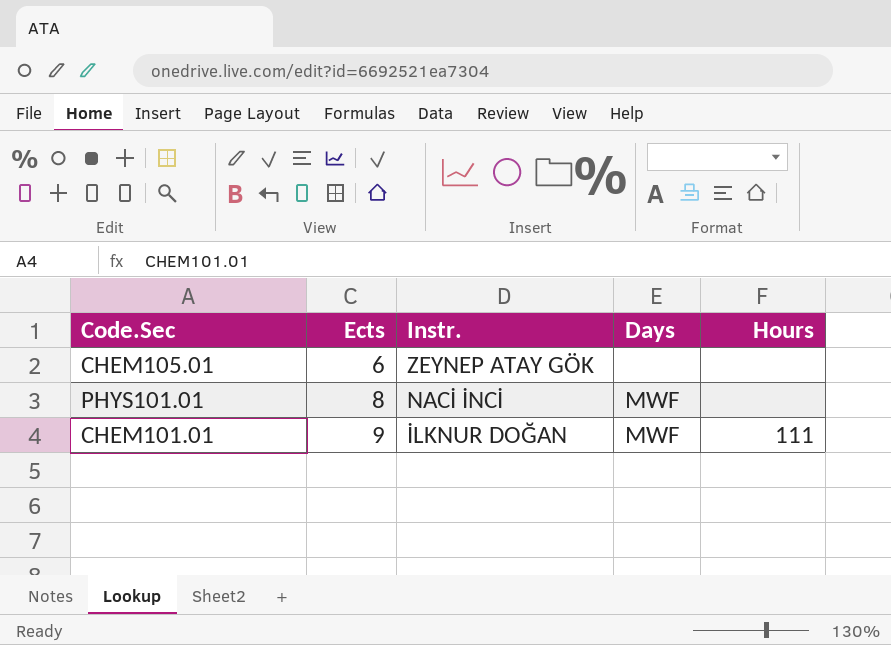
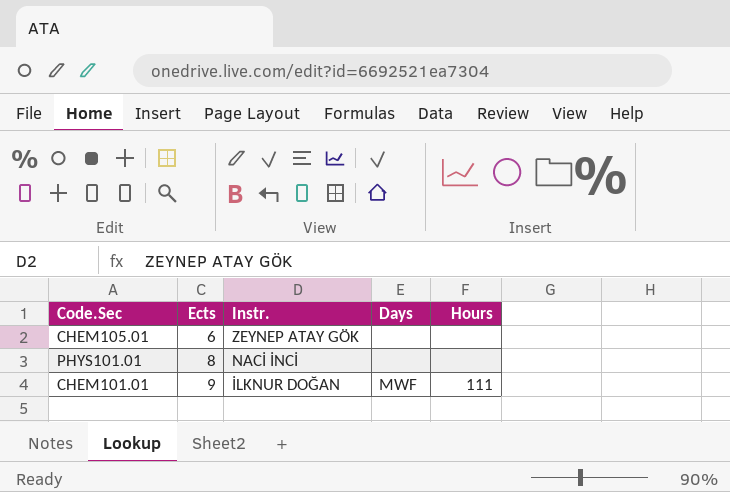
PHYS101.01 | Days: MWF -> none

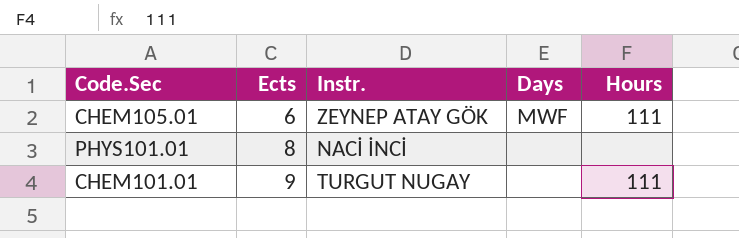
CHEM105.01 | Days: none -> MWF
CHEM105.01 | Hours: none -> 111
CHEM101.01 | Instr.: İLKNUR DOĞAN -> TURGUT NUGAY
CHEM101.01 | Days: MWF -> none

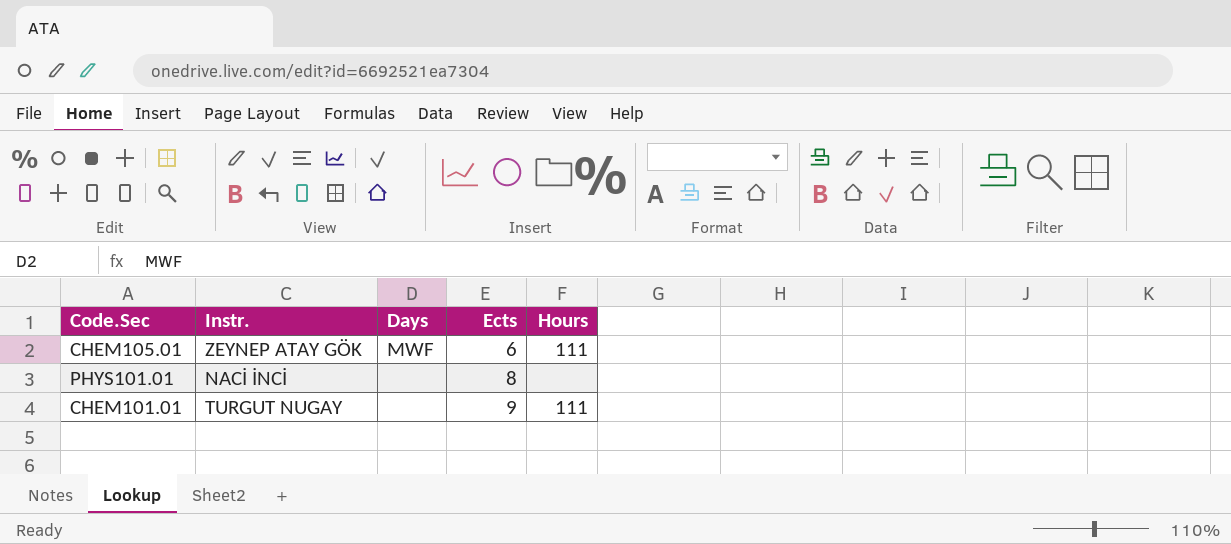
column Ects | position: 2 -> 4

